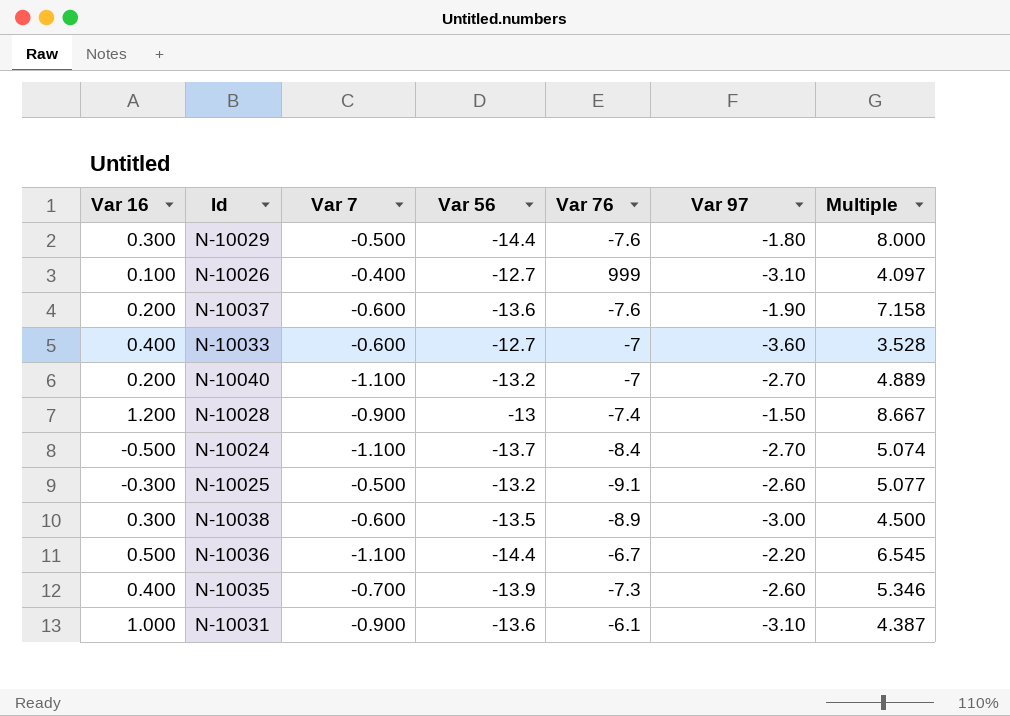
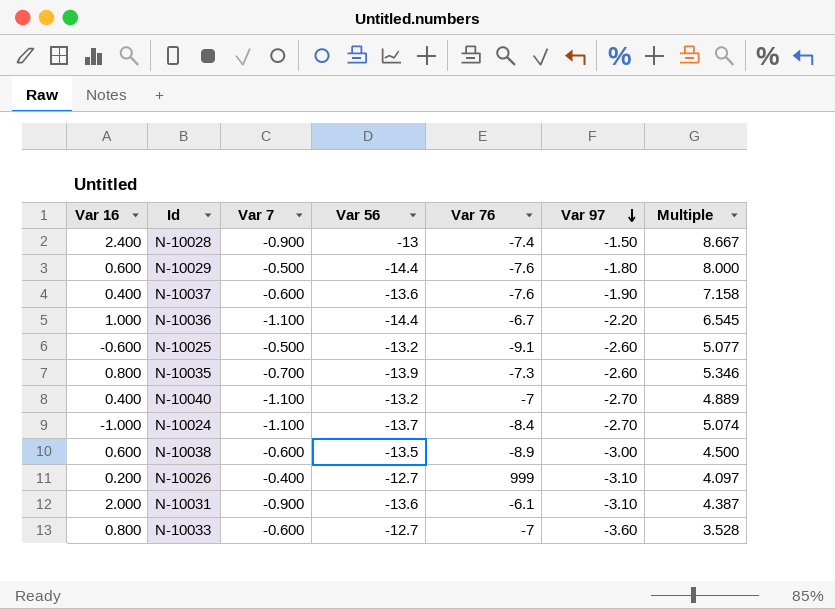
row order: none -> Var 97 descending
N-10028 | Var 16: 1.200 -> 2.400
N-10029 | Var 16: 0.300 -> 0.600
N-10037 | Var 16: 0.200 -> 0.400
N-10036 | Var 16: 0.500 -> 1.000
N-10025 | Var 16: -0.300 -> -0.600
N-10035 | Var 16: 0.400 -> 0.800
N-10040 | Var 16: 0.200 -> 0.400
N-10024 | Var 16: -0.500 -> -1.000
N-10038 | Var 16: 0.300 -> 0.600
N-10026 | Var 16: 0.100 -> 0.200
N-10031 | Var 16: 1.000 -> 2.000
N-10033 | Var 16: 0.400 -> 0.800

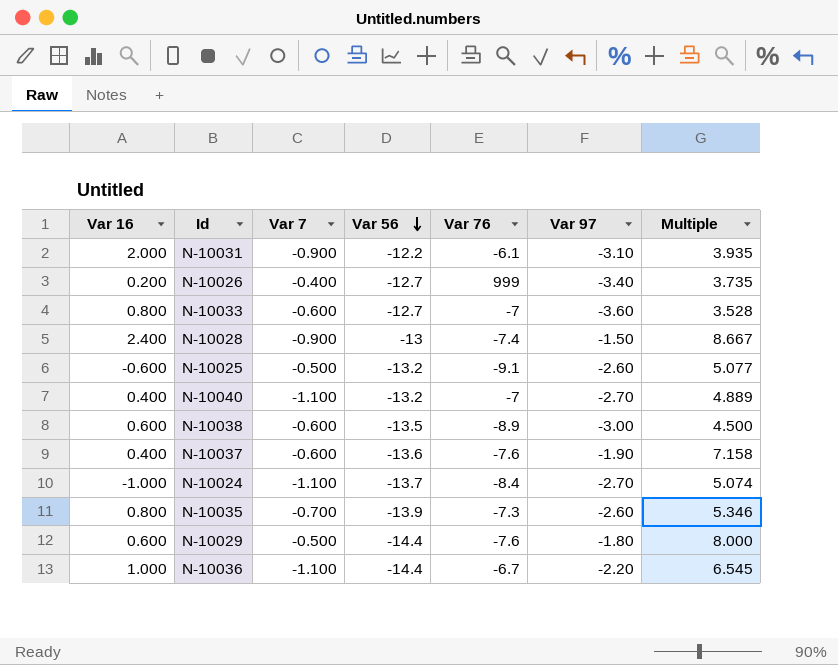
row order: Var 97 descending -> Var 56 descending
N-10031 | Var 56: -13.6 -> -12.2
N-10031 | Multiple: 4.387 -> 3.935
N-10026 | Var 97: -3.10 -> -3.40
N-10026 | Multiple: 4.097 -> 3.735

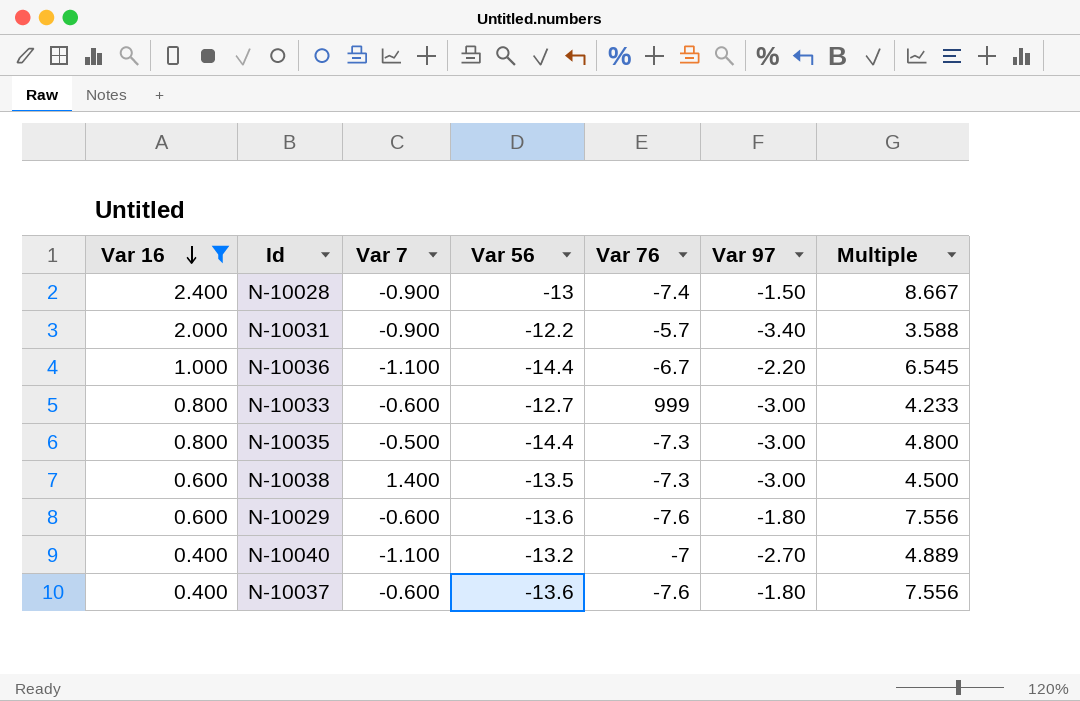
filter: none -> Var 16 >= 0.400
row order: Var 56 descending -> Var 16 descending
N-10031 | Var 76: -6.1 -> -5.7
N-10031 | Var 97: -3.10 -> -3.40
N-10031 | Multiple: 3.935 -> 3.588
N-10033 | Var 76: -7 -> 999
N-10033 | Var 97: -3.60 -> -3.00
N-10033 | Multiple: 3.528 -> 4.233
N-10035 | Var 7: -0.700 -> -0.500
N-10035 | Var 56: -13.9 -> -14.4
N-10035 | Var 97: -2.60 -> -3.00
N-10035 | Multiple: 5.346 -> 4.800
N-10038 | Var 7: -0.600 -> 1.400
N-10038 | Var 76: -8.9 -> -7.3
N-10029 | Var 7: -0.500 -> -0.600
N-10029 | Var 56: -14.4 -> -13.6
N-10029 | Multiple: 8.000 -> 7.556
N-10037 | Var 97: -1.90 -> -1.80
N-10037 | Multiple: 7.158 -> 7.556

